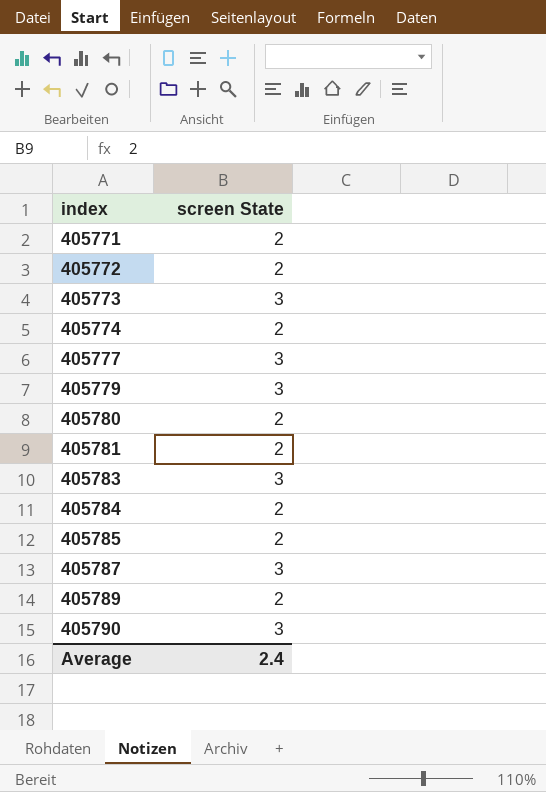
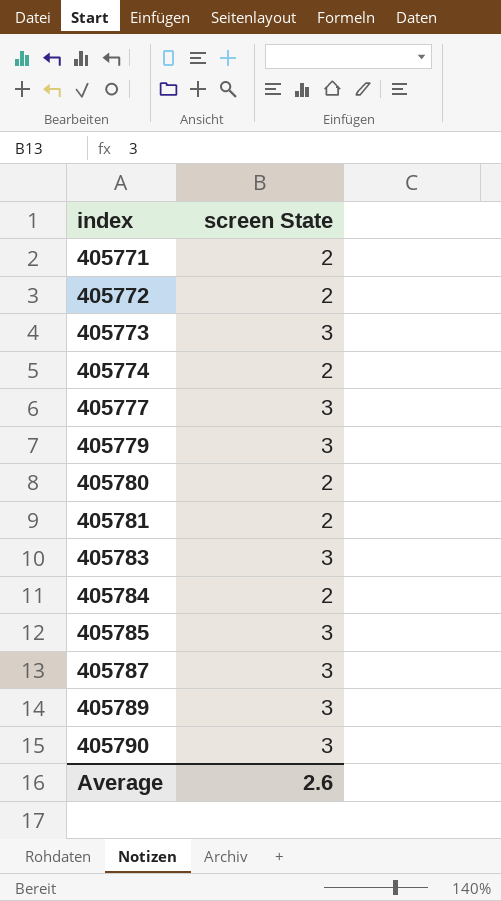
405785 | screen State: 2 -> 3
405789 | screen State: 2 -> 3
Average | screen State: 2.4 -> 2.6

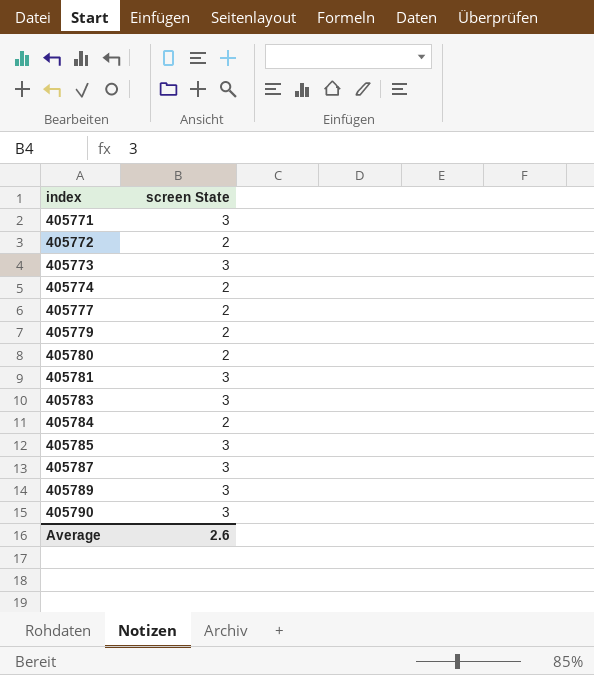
405771 | screen State: 2 -> 3
405777 | screen State: 3 -> 2
405779 | screen State: 3 -> 2
405781 | screen State: 2 -> 3

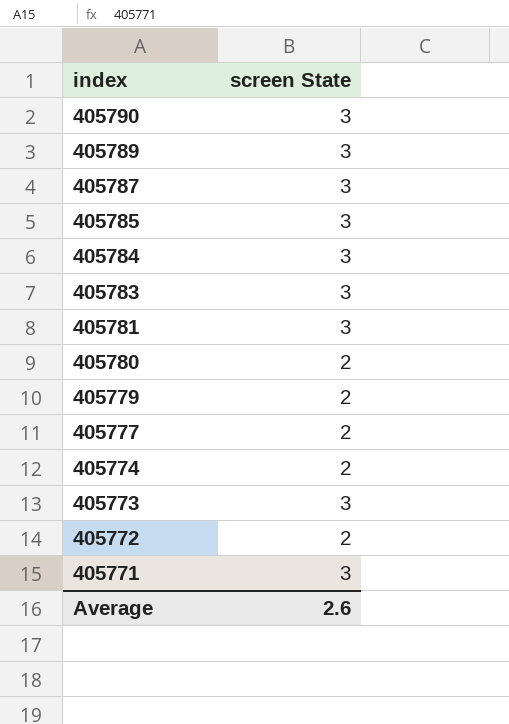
row order: index ascending -> index descending
405784 | screen State: 2 -> 3

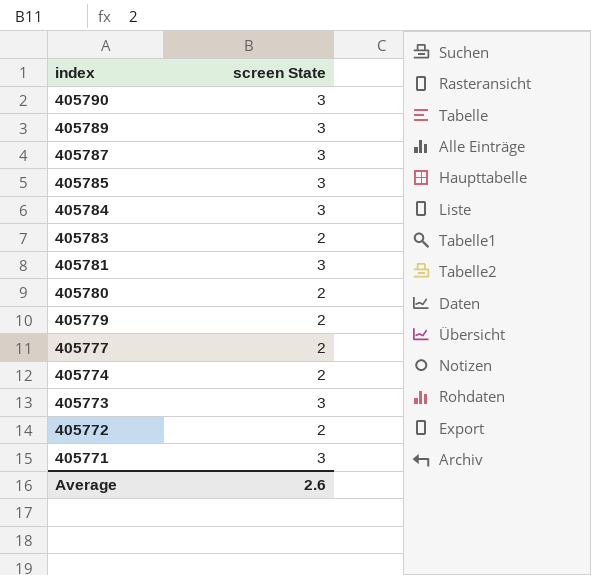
405783 | screen State: 3 -> 2

